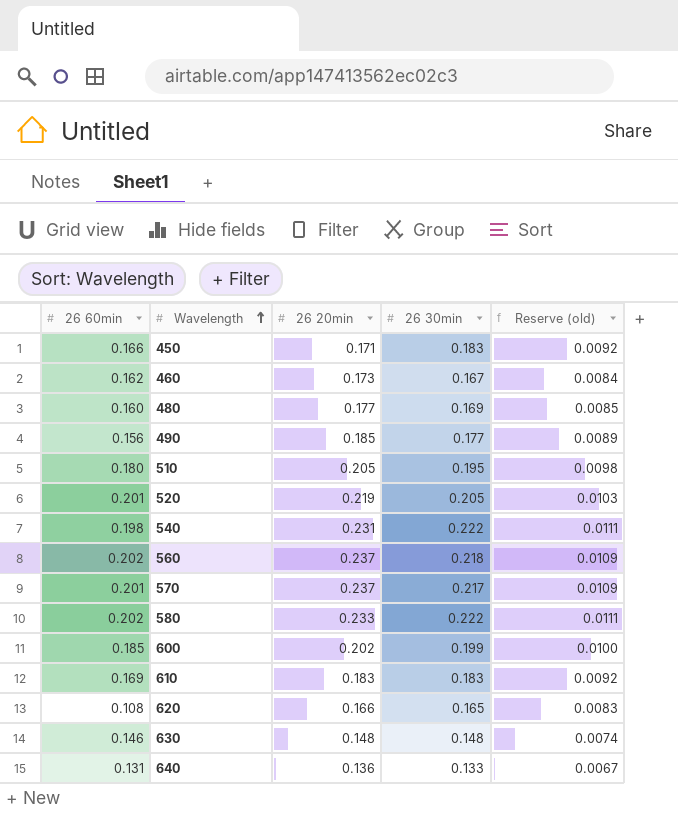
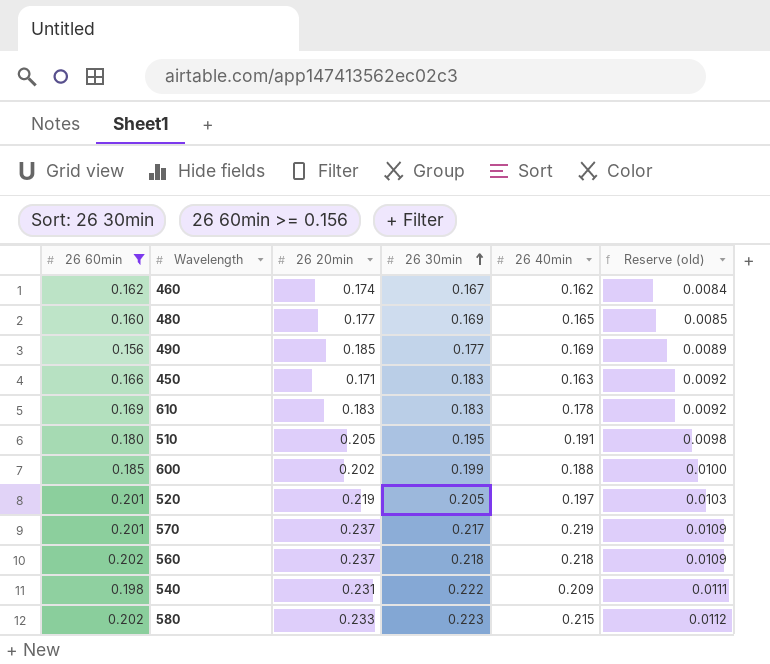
filter: none -> 26 60min >= 0.156
row order: Wavelength ascending -> 26 30min ascending
column 26 40min | position: none -> 5
460 | 26 20min: 0.173 -> 0.174
580 | 26 30min: 0.222 -> 0.223
580 | Reserve (old): 0.0111 -> 0.0112

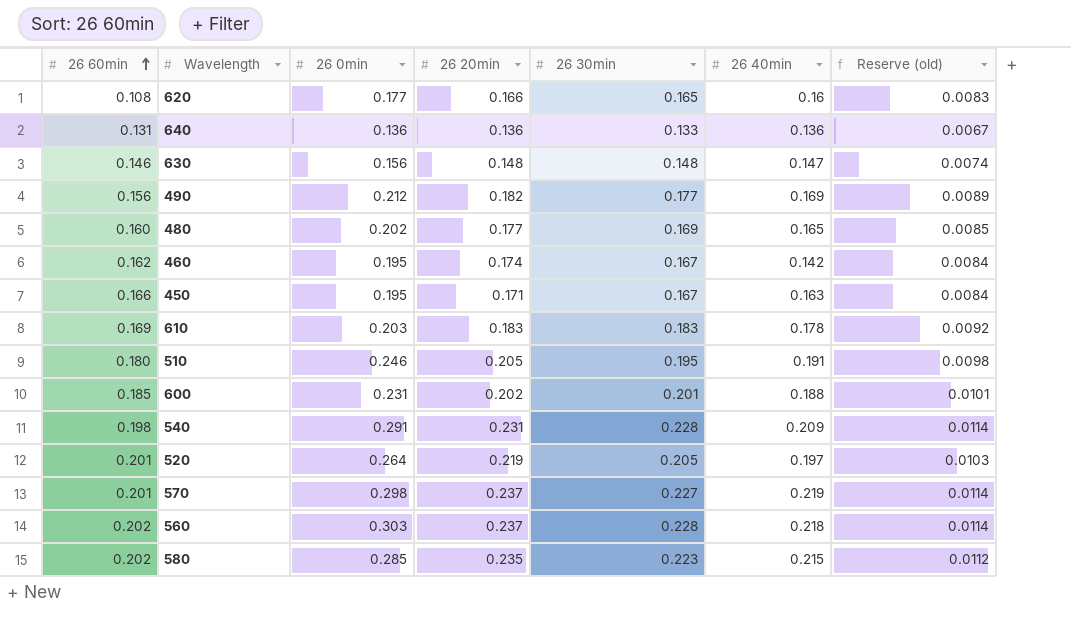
filter: 26 60min >= 0.156 -> none
row order: 26 30min ascending -> 26 60min ascending
column 26 0min | position: none -> 3
490 | 26 20min: 0.185 -> 0.182
460 | 26 40min: 0.162 -> 0.142
450 | 26 30min: 0.183 -> 0.167
450 | Reserve (old): 0.0092 -> 0.0084
600 | 26 30min: 0.199 -> 0.201
600 | Reserve (old): 0.0100 -> 0.0101
540 | 26 30min: 0.222 -> 0.228
540 | Reserve (old): 0.0111 -> 0.0114
570 | 26 30min: 0.217 -> 0.227
570 | Reserve (old): 0.0109 -> 0.0114
560 | 26 30min: 0.218 -> 0.228
560 | Reserve (old): 0.0109 -> 0.0114
580 | 26 20min: 0.233 -> 0.235

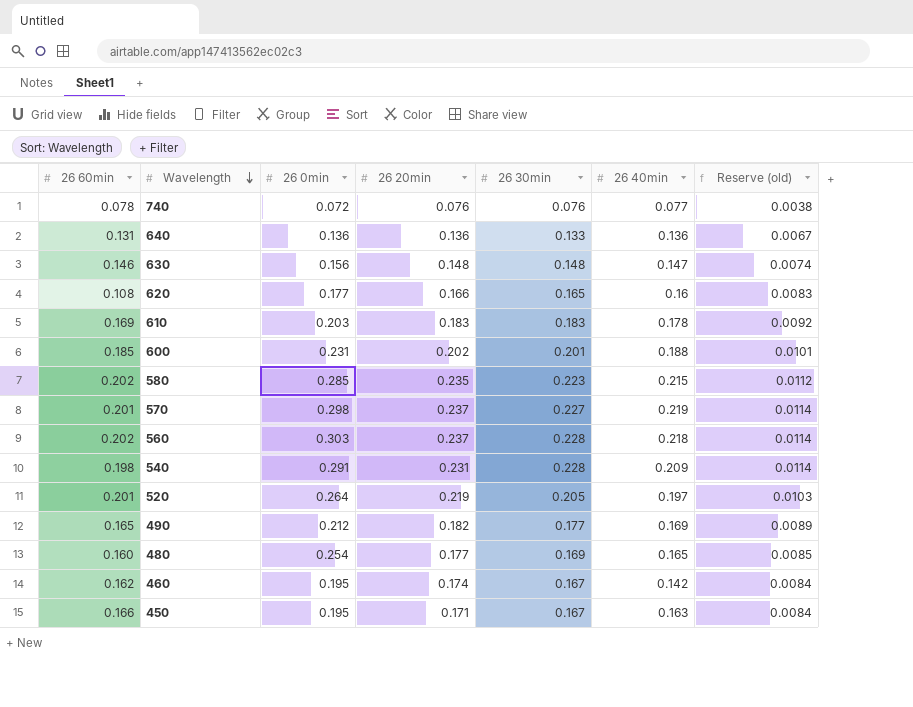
row order: 26 60min ascending -> Wavelength descending
row 510: 0.180 | 0.246 | 0.205 | 0.195 | 0.191 | 0.0098 -> none
row 740: none -> 0.078 | 0.072 | 0.076 | 0.076 | 0.077 | 0.0038
490 | 26 60min: 0.156 -> 0.165
480 | 26 0min: 0.202 -> 0.254

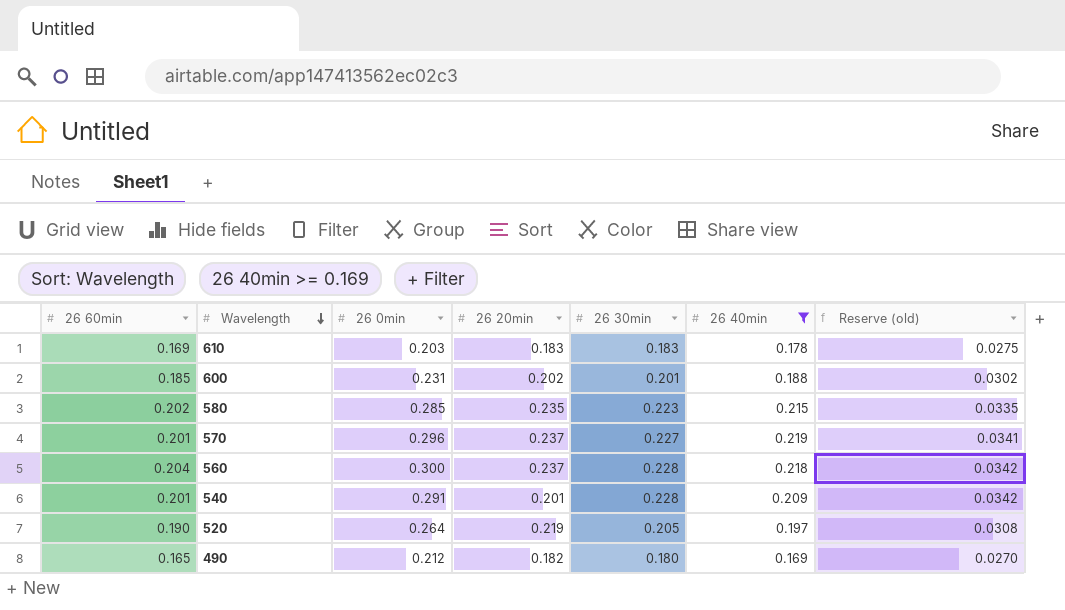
filter: none -> 26 40min >= 0.169
column Reserve (old) | formula: [26 30min] * 0.05 -> [26 30min] * 0.15
570 | 26 0min: 0.298 -> 0.296
560 | 26 60min: 0.202 -> 0.204
560 | 26 0min: 0.303 -> 0.300
540 | 26 60min: 0.198 -> 0.201
540 | 26 20min: 0.231 -> 0.201
520 | 26 60min: 0.201 -> 0.190
490 | 26 30min: 0.177 -> 0.180

